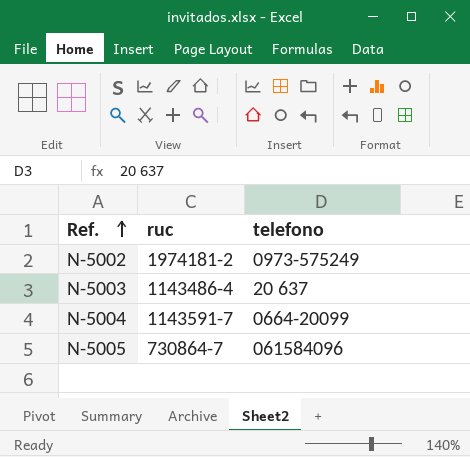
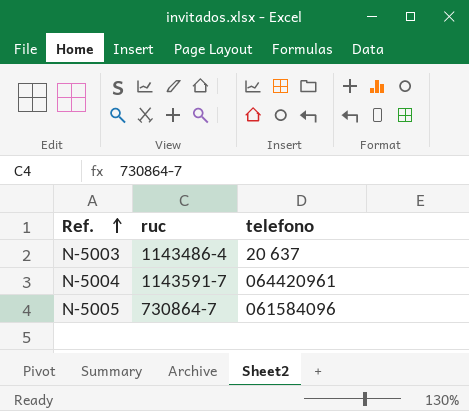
row N-5002: 1974181-2 | 0973-575249 -> none
N-5004 | telefono: 0664-20099 -> 064420961

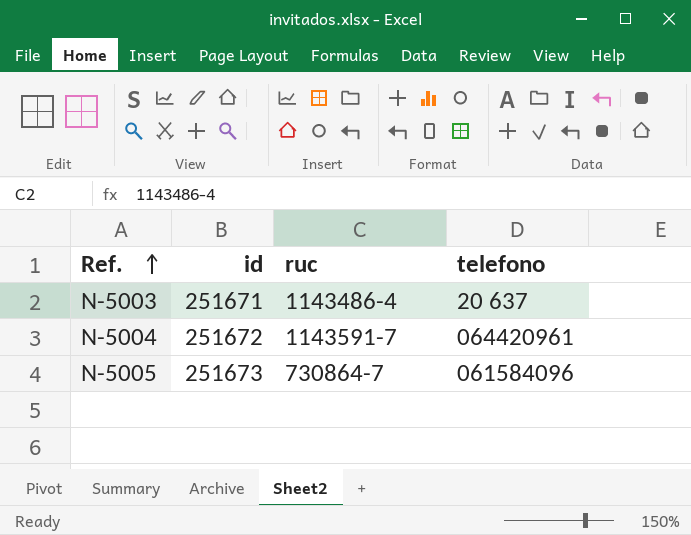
column id | position: none -> 2

